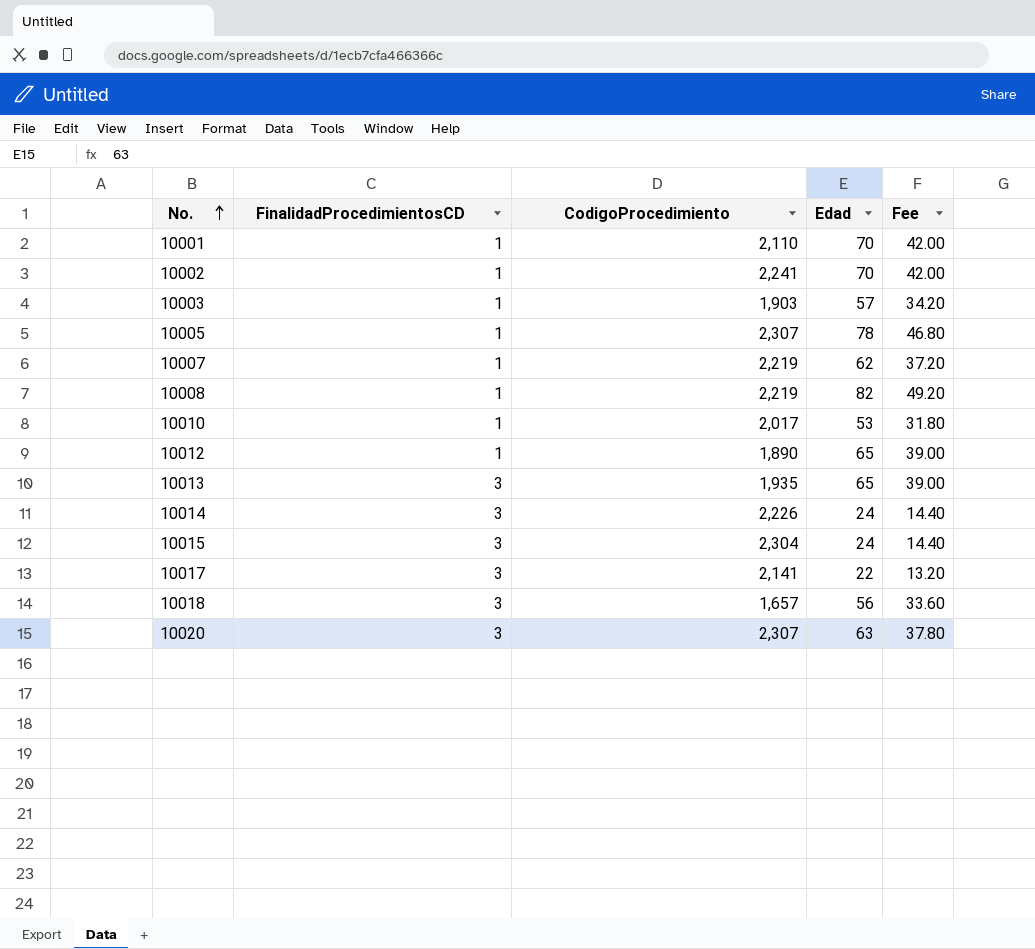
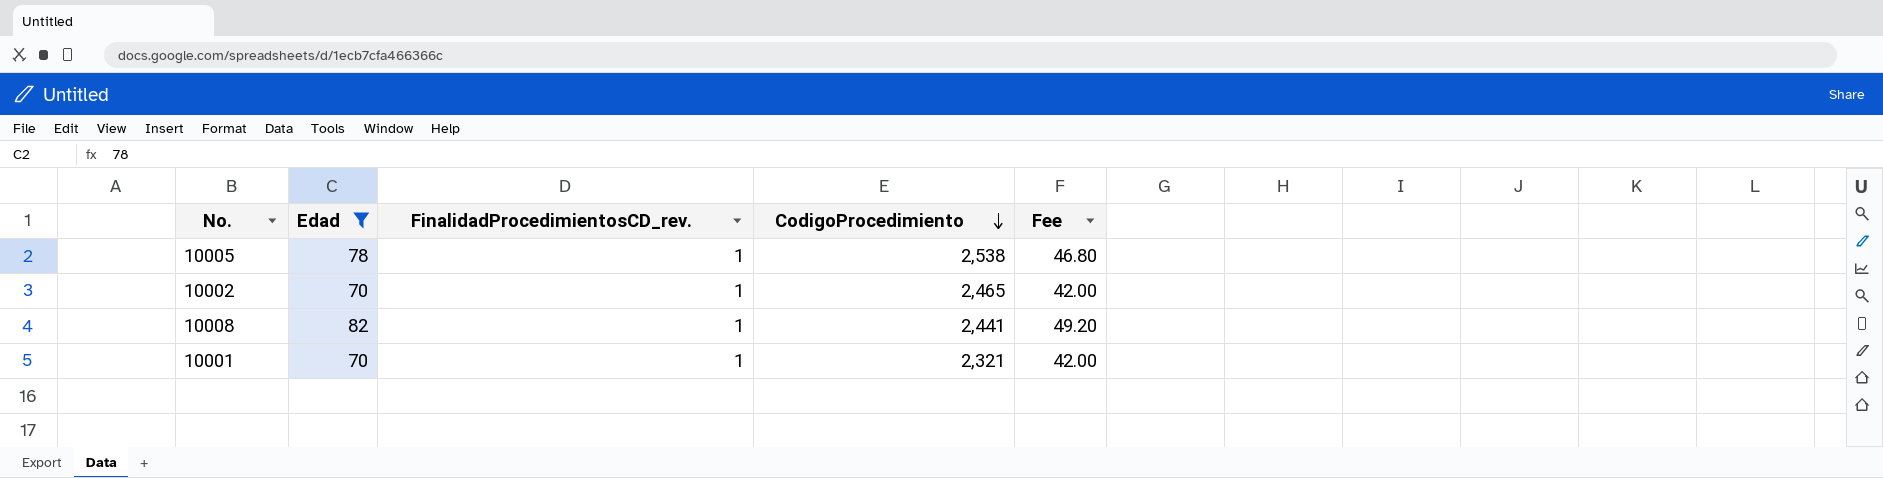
filter: none -> Edad >= 70
row order: No. ascending -> CodigoProcedimiento descending
column Edad | position: 4 -> 2
column name: FinalidadProcedimientosCD -> FinalidadProcedimientosCD_rev.
10005 | CodigoProcedimiento: 2,307 -> 2,538
10002 | CodigoProcedimiento: 2,241 -> 2,465
10008 | CodigoProcedimiento: 2,219 -> 2,441
10001 | CodigoProcedimiento: 2,110 -> 2,321

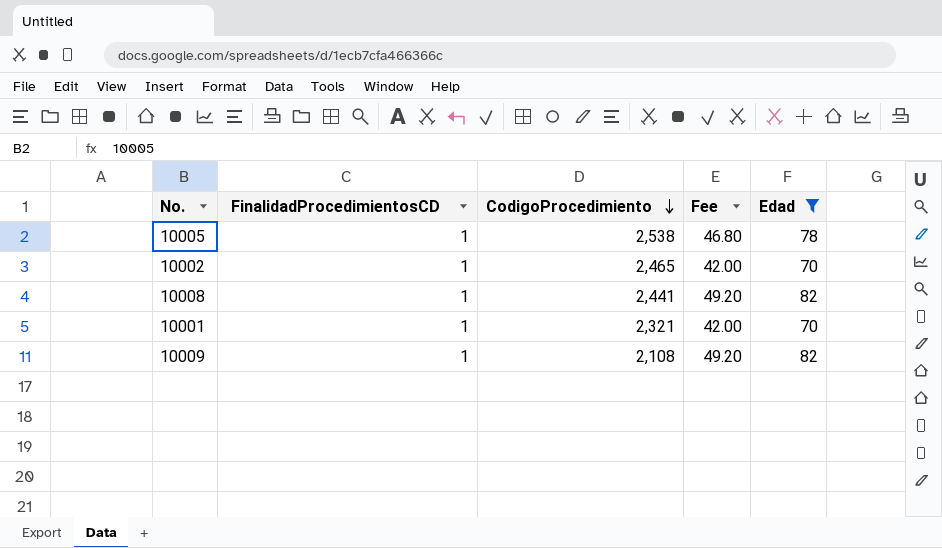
column name: FinalidadProcedimientosCD_rev. -> FinalidadProcedimientosCD
column Edad | position: 2 -> 5
row 10009: none -> 1 | 2,108 | 49.20 | 82

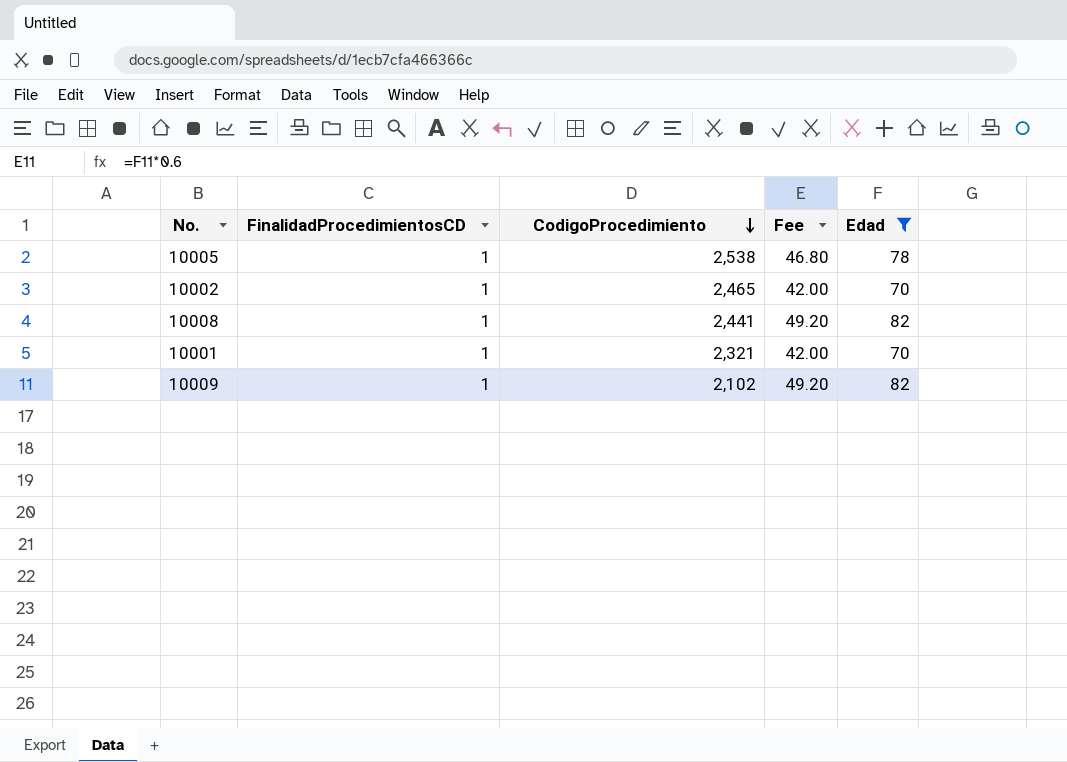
10009 | CodigoProcedimiento: 2,108 -> 2,102

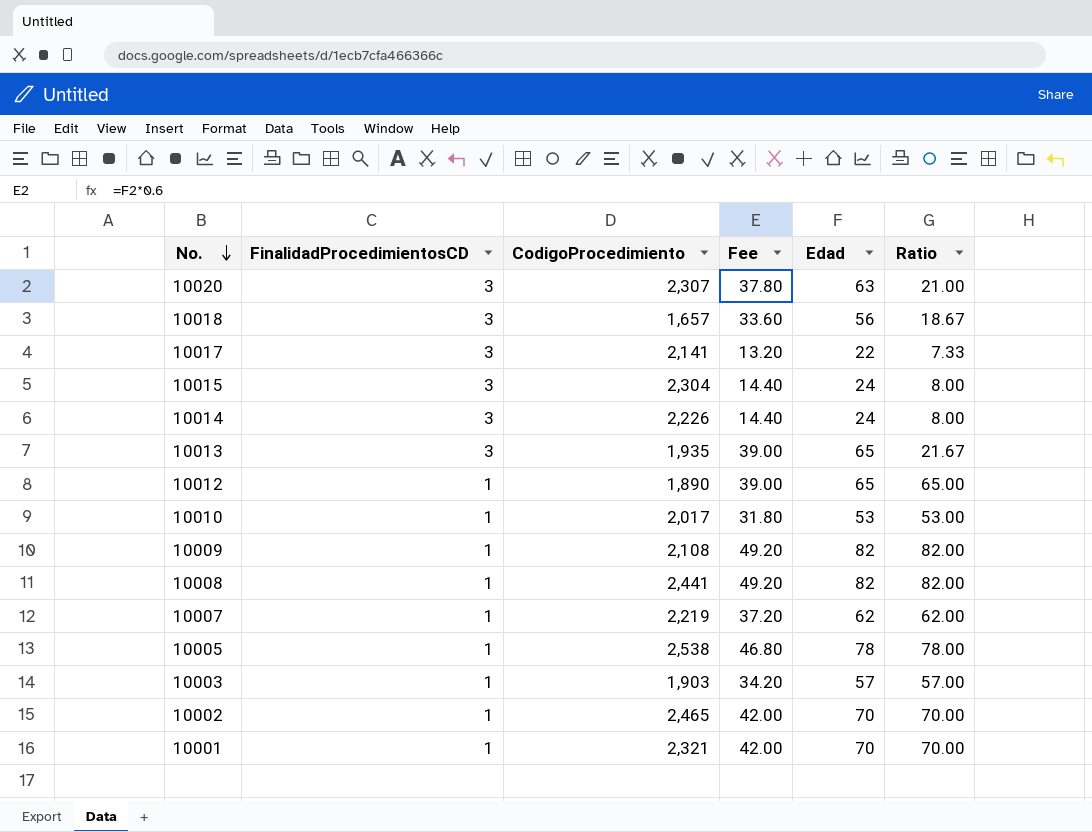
filter: Edad >= 70 -> none
row order: CodigoProcedimiento descending -> No. descending
column Ratio | formula: none -> [Edad] / [FinalidadProcedimientosCD]
10009 | CodigoProcedimiento: 2,102 -> 2,108

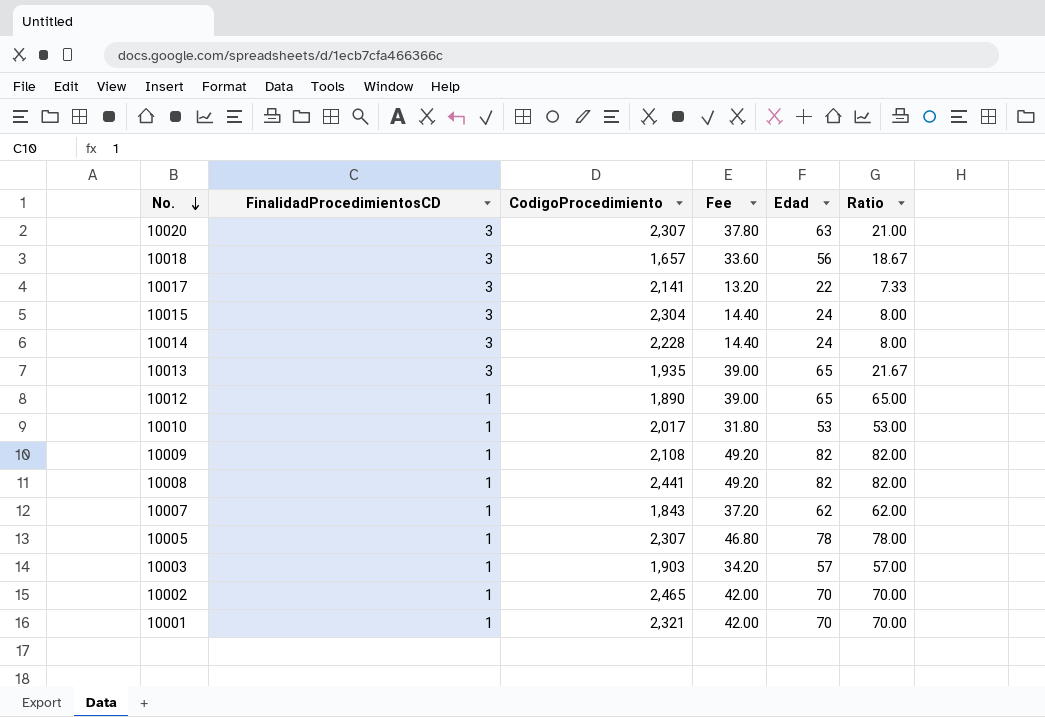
10014 | CodigoProcedimiento: 2,226 -> 2,228
10007 | CodigoProcedimiento: 2,219 -> 1,843
10005 | CodigoProcedimiento: 2,538 -> 2,307

